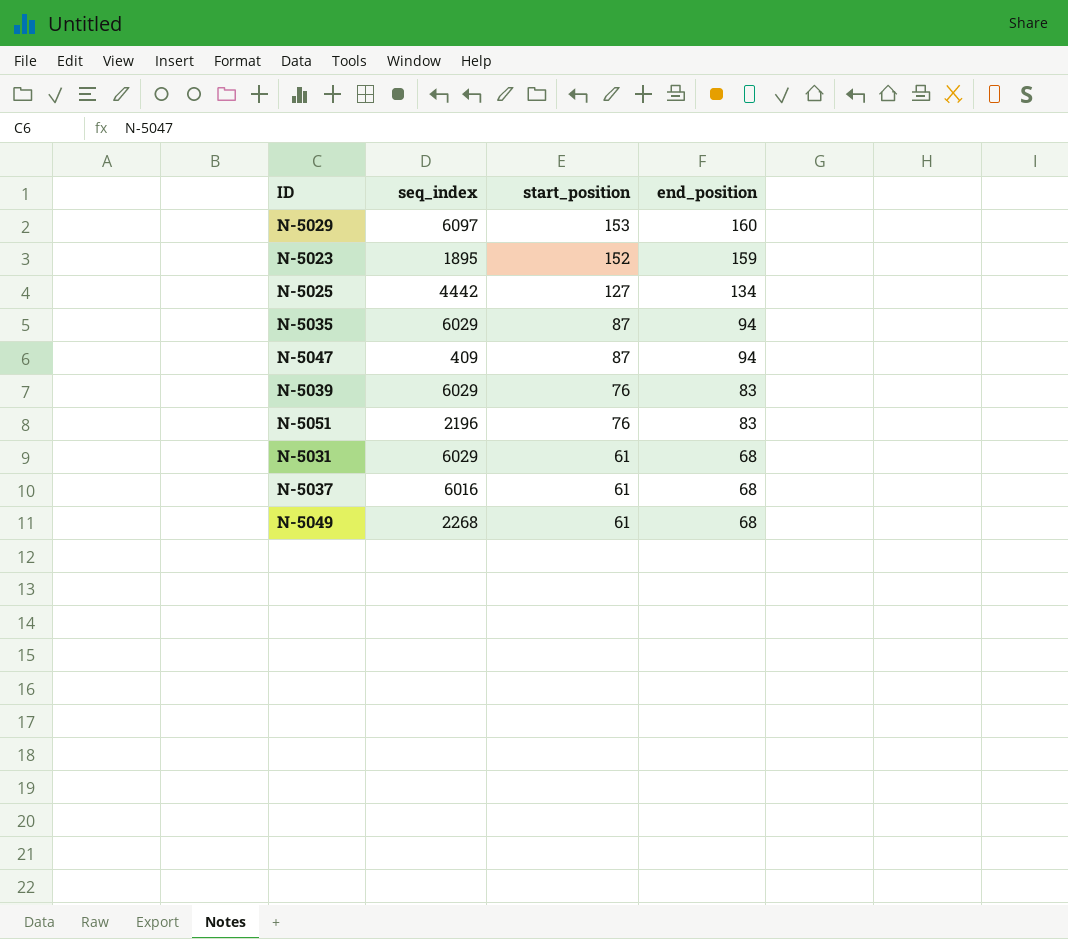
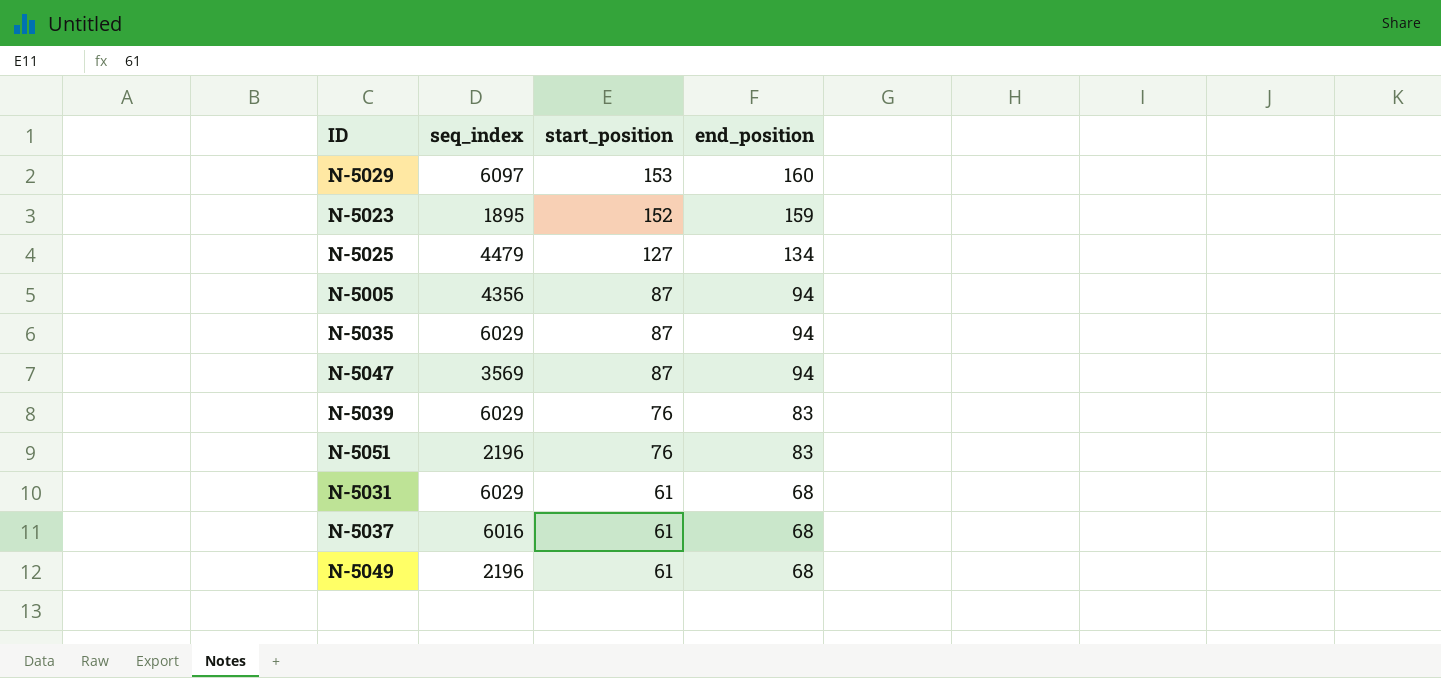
N-5025 | seq_index: 4442 -> 4479
row N-5005: none -> 4356 | 87 | 94
N-5047 | seq_index: 409 -> 3569
N-5049 | seq_index: 2268 -> 2196

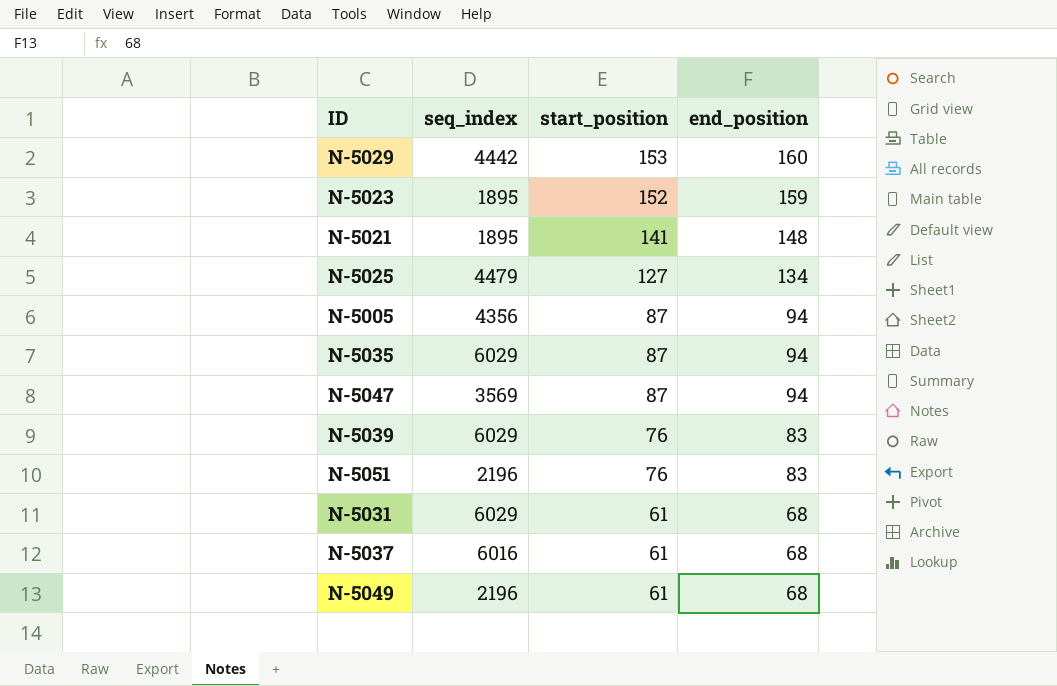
N-5029 | seq_index: 6097 -> 4442
row N-5021: none -> 1895 | 141 | 148

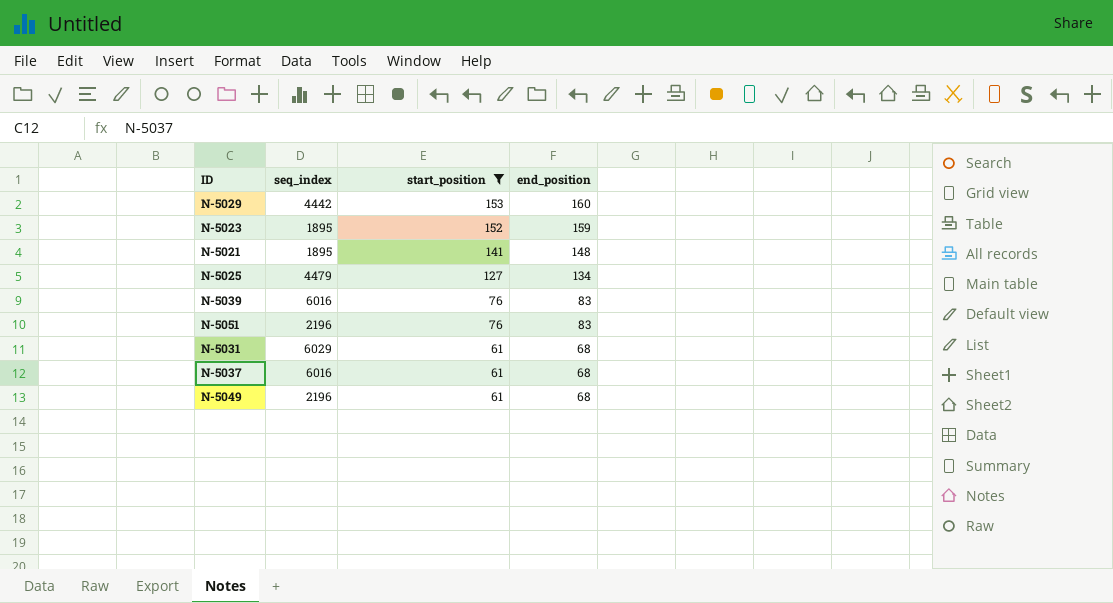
filter: none -> start_position != 87
N-5039 | seq_index: 6029 -> 6016

